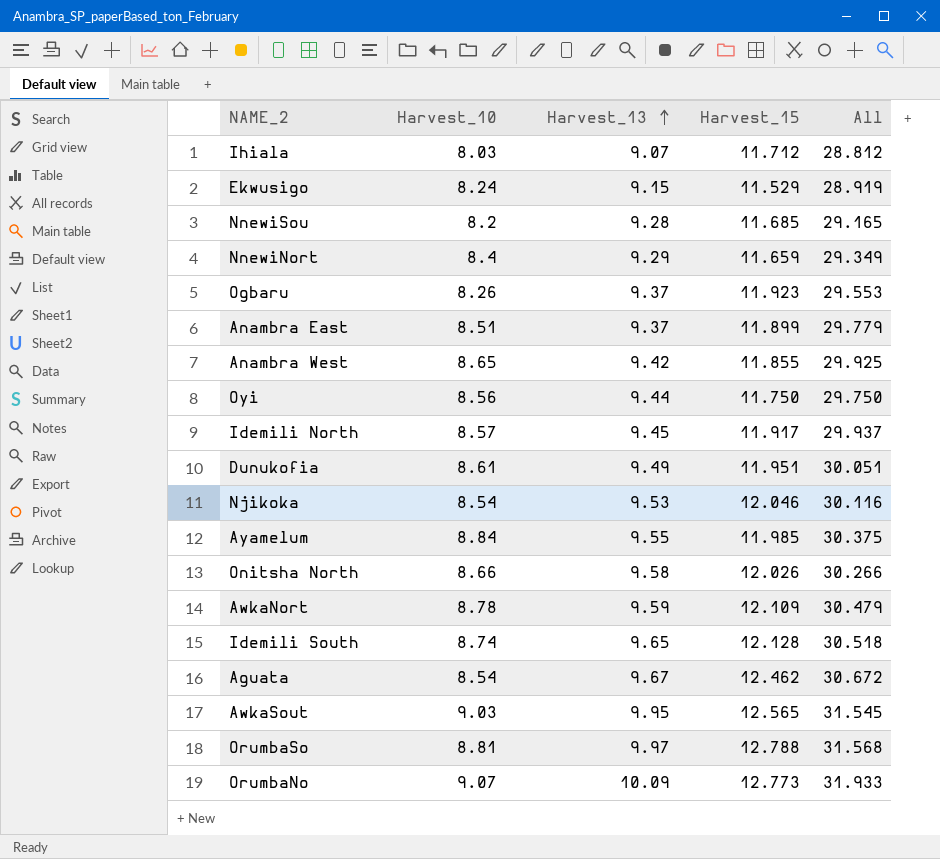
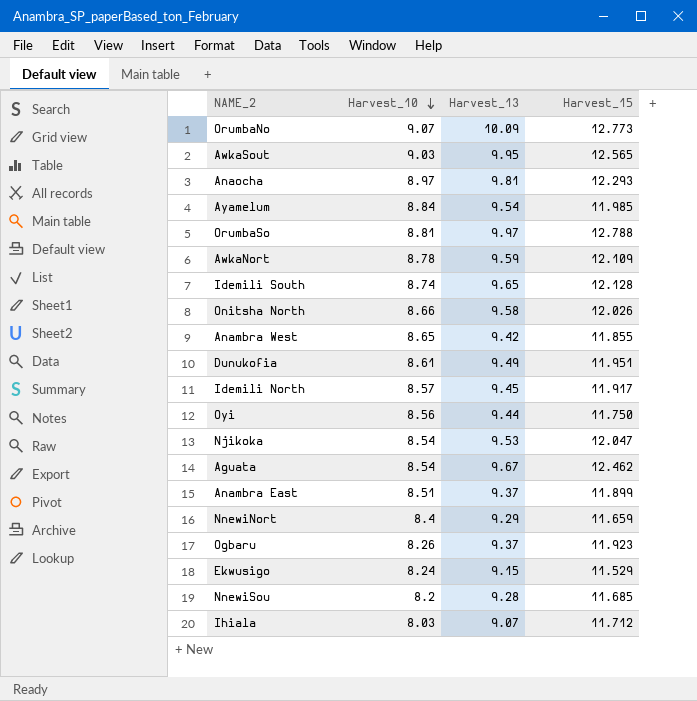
row order: Harvest_13 ascending -> Harvest_10 descending
column All | formula: [Harvest_10] + [Harvest_13] + [Harvest_15] -> none
row Anaocha: none -> 8.97 | 9.81 | 12.293
Ayamelum | Harvest_13: 9.55 -> 9.54
Njikoka | Harvest_15: 12.046 -> 12.047

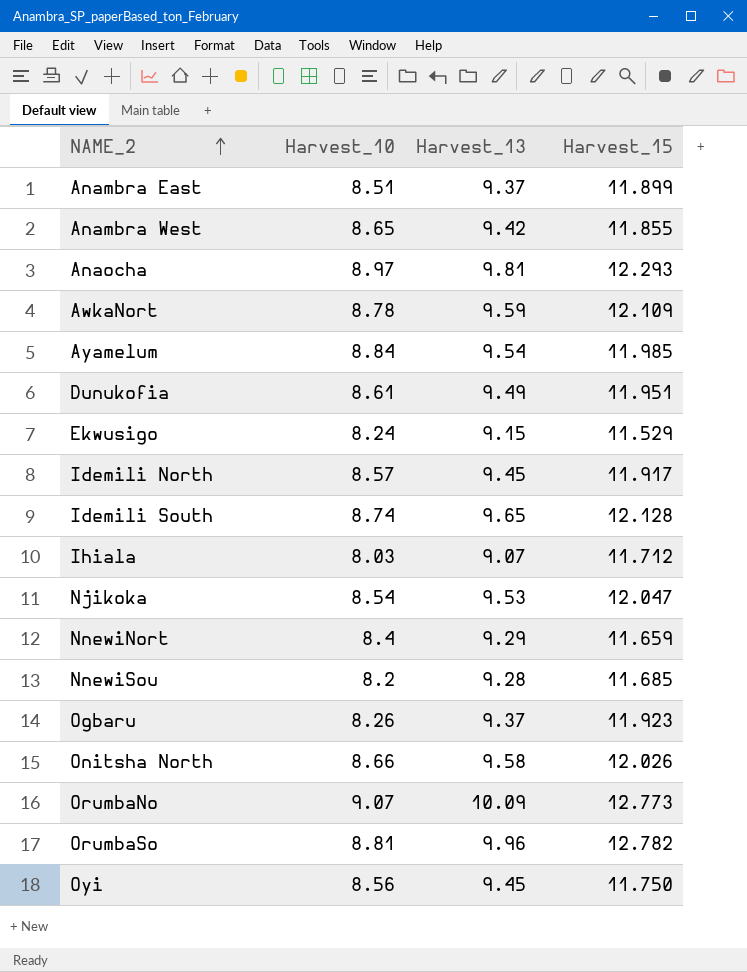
row order: Harvest_10 descending -> NAME_2 ascending
row AwkaSout: 9.03 | 9.95 | 12.565 -> none
row Aguata: 8.54 | 9.67 | 12.462 -> none
OrumbaSo | Harvest_13: 9.97 -> 9.96
OrumbaSo | Harvest_15: 12.788 -> 12.782
Oyi | Harvest_13: 9.44 -> 9.45

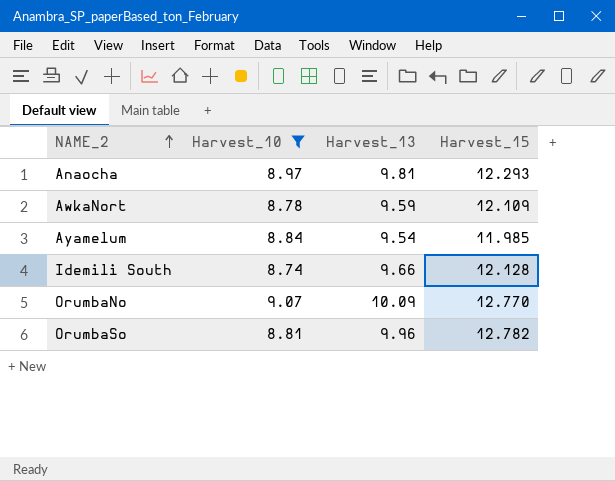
filter: none -> Harvest_10 >= 8.74
Idemili South | Harvest_13: 9.65 -> 9.66
OrumbaNo | Harvest_15: 12.773 -> 12.770

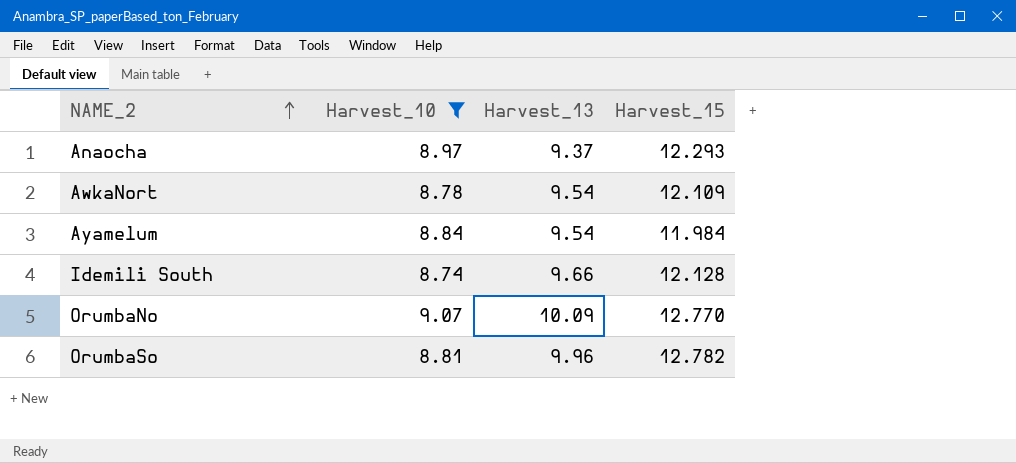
Anaocha | Harvest_13: 9.81 -> 9.37
AwkaNort | Harvest_13: 9.59 -> 9.54
Ayamelum | Harvest_15: 11.985 -> 11.984

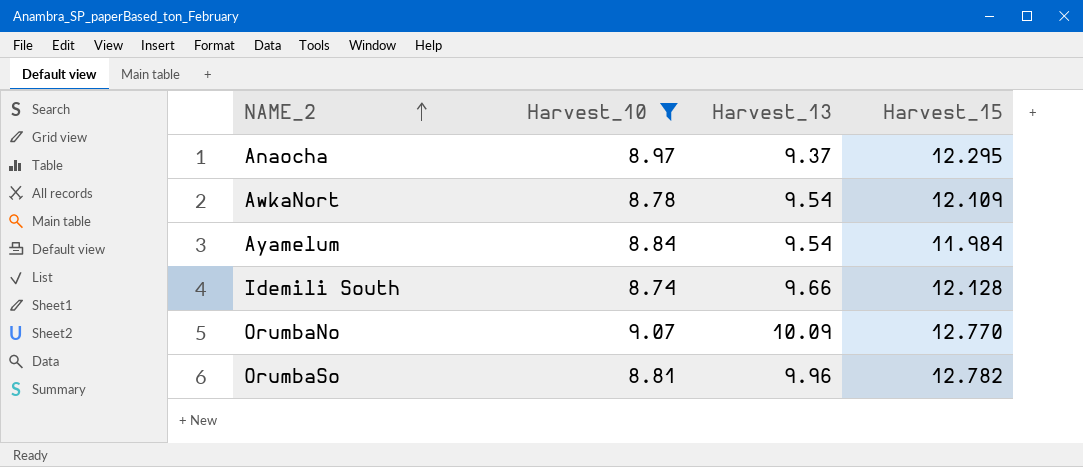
Anaocha | Harvest_15: 12.293 -> 12.295

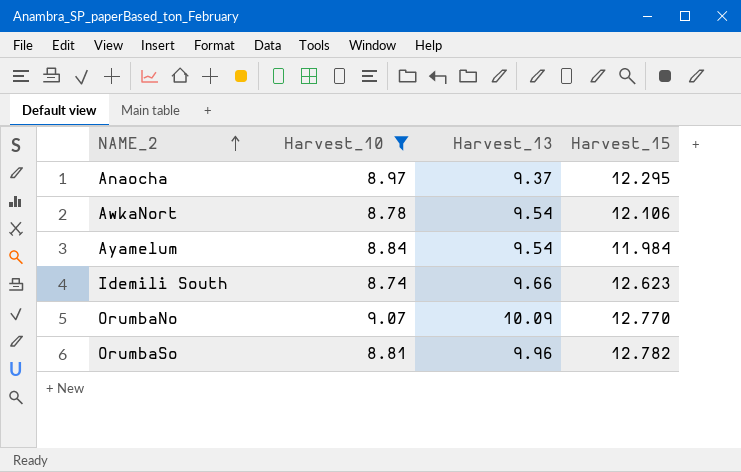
AwkaNort | Harvest_15: 12.109 -> 12.106
Idemili South | Harvest_15: 12.128 -> 12.623

